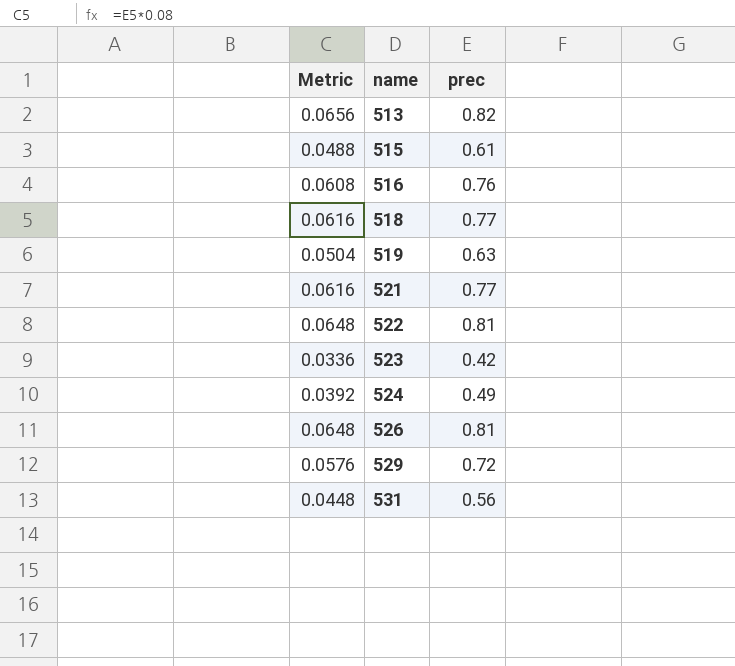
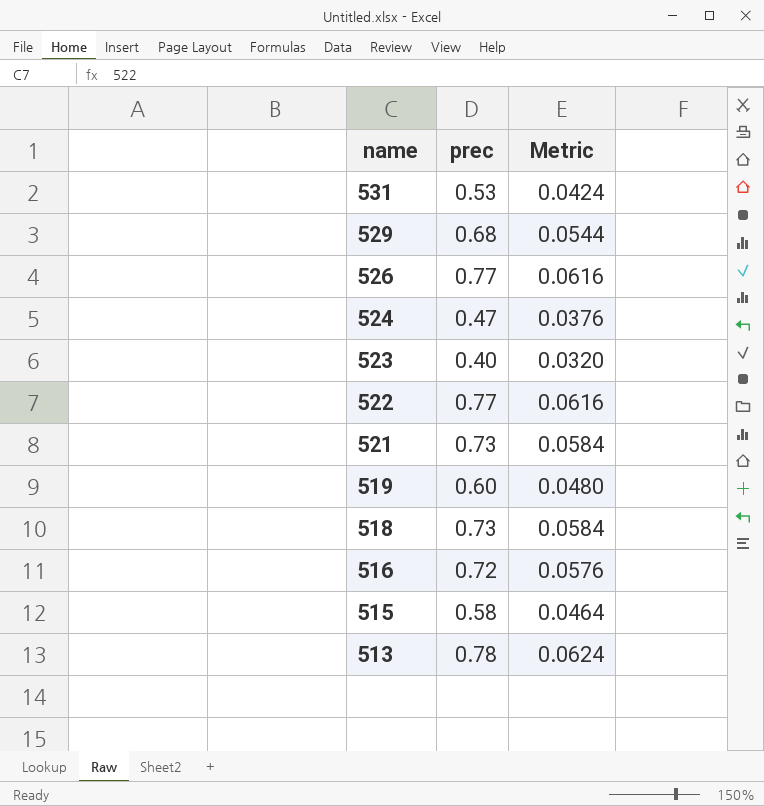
row order: name ascending -> name descending
column Metric | position: 1 -> 3
531 | prec: 0.56 -> 0.53
531 | Metric: 0.0448 -> 0.0424
529 | prec: 0.72 -> 0.68
529 | Metric: 0.0576 -> 0.0544
526 | prec: 0.81 -> 0.77
526 | Metric: 0.0648 -> 0.0616
524 | prec: 0.49 -> 0.47
524 | Metric: 0.0392 -> 0.0376
523 | prec: 0.42 -> 0.40
523 | Metric: 0.0336 -> 0.0320
522 | prec: 0.81 -> 0.77
522 | Metric: 0.0648 -> 0.0616
521 | prec: 0.77 -> 0.73
521 | Metric: 0.0616 -> 0.0584
519 | prec: 0.63 -> 0.60
519 | Metric: 0.0504 -> 0.0480
518 | prec: 0.77 -> 0.73
518 | Metric: 0.0616 -> 0.0584
516 | prec: 0.76 -> 0.72
516 | Metric: 0.0608 -> 0.0576
515 | prec: 0.61 -> 0.58
515 | Metric: 0.0488 -> 0.0464
513 | prec: 0.82 -> 0.78
513 | Metric: 0.0656 -> 0.0624

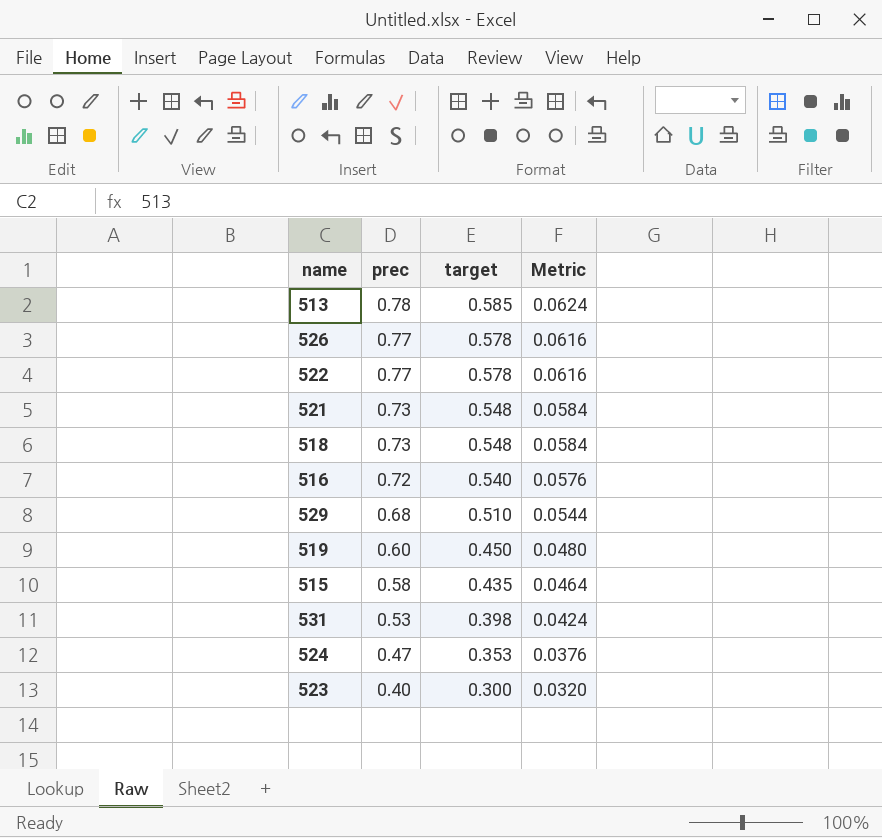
row order: name descending -> prec descending
column target | formula: none -> [prec] * 0.75

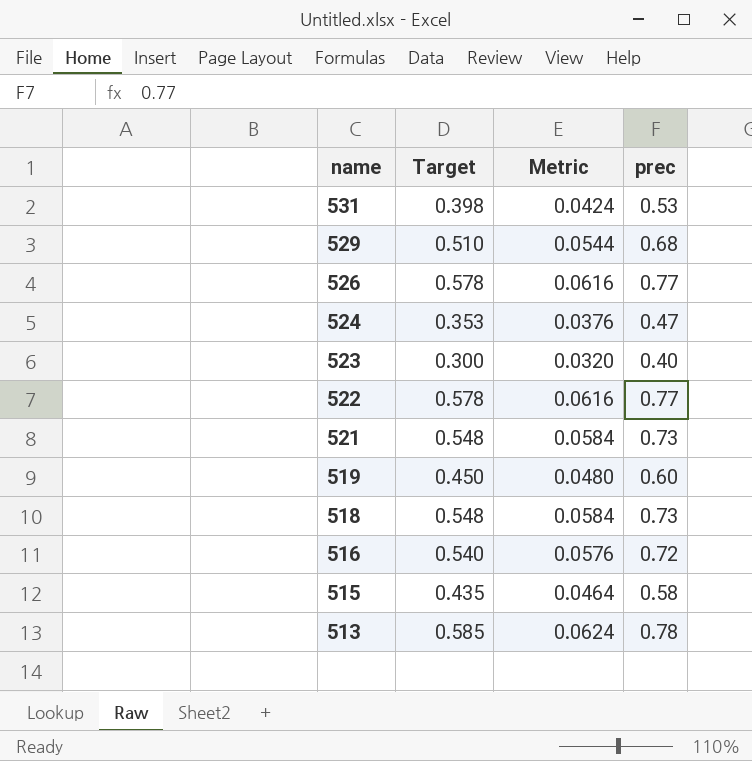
row order: prec descending -> name descending
column name: target -> Target
column prec | position: 2 -> 4

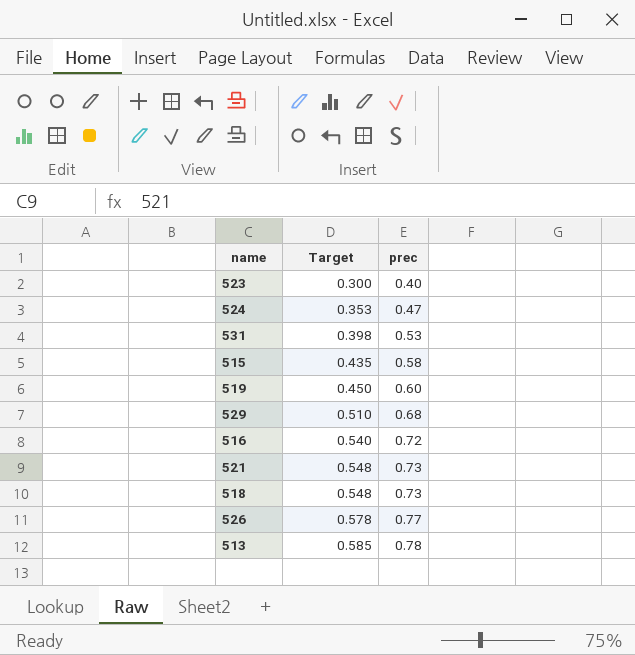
row order: name descending -> Target ascending
column Metric | formula: [prec] * 0.08 -> none
row 522: 0.578 | 0.0616 | 0.77 -> none

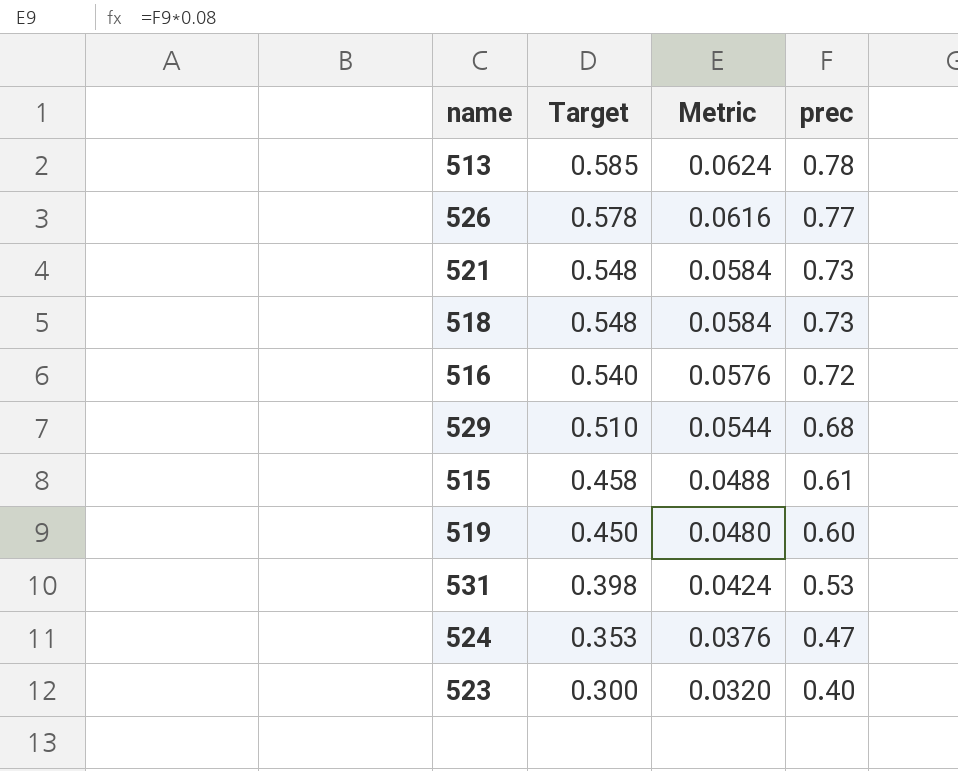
row order: Target ascending -> Target descending
column Metric | formula: none -> [prec] * 0.08
515 | Target: 0.435 -> 0.458
515 | prec: 0.58 -> 0.61

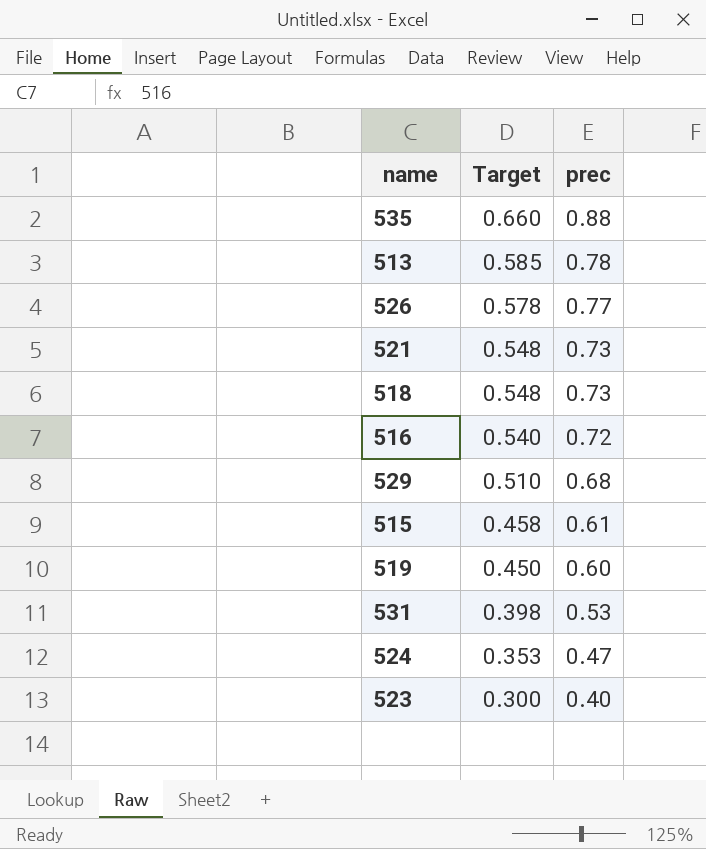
column Metric | formula: [prec] * 0.08 -> none
row 535: none -> 0.660 | 0.88

